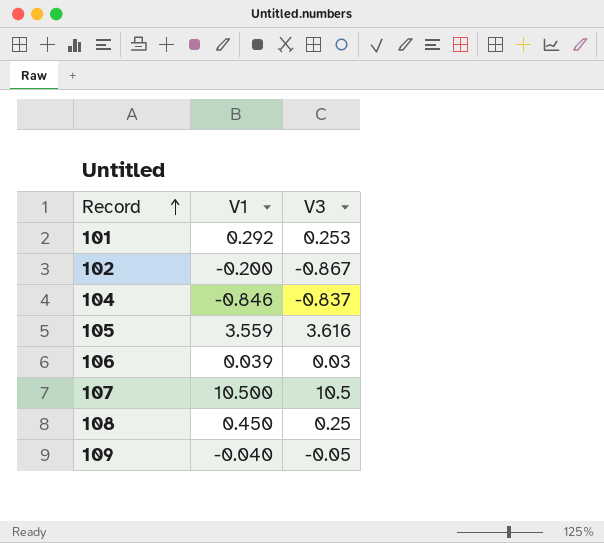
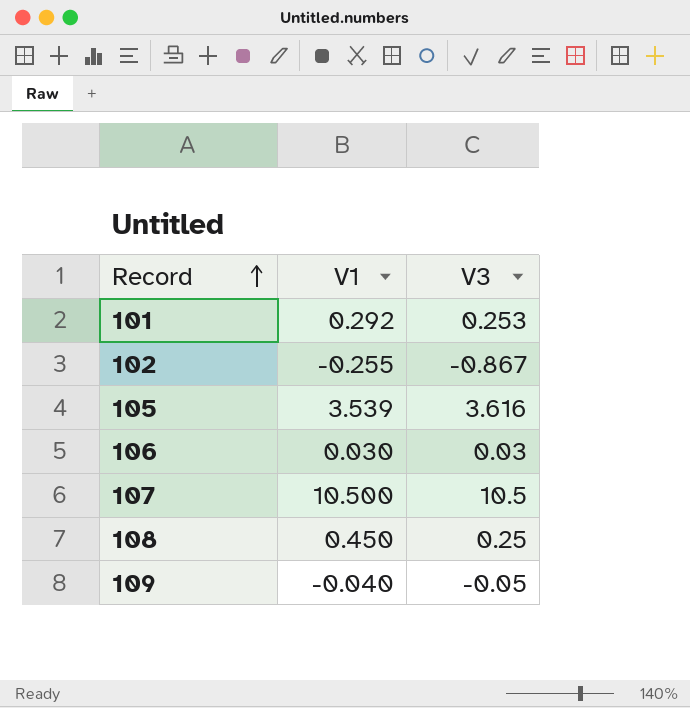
row 104: -0.846 | -0.837 -> none
102 | V1: -0.200 -> -0.255
105 | V1: 3.559 -> 3.539
106 | V1: 0.039 -> 0.030

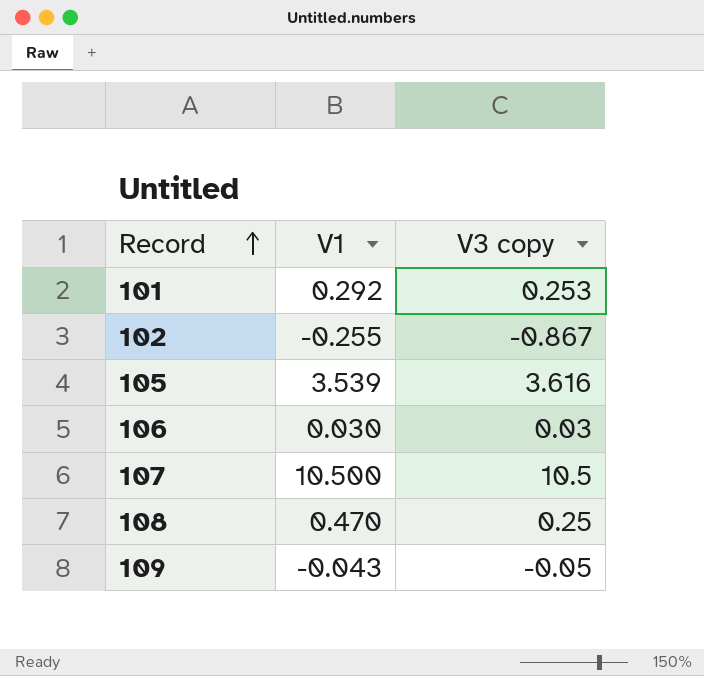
column name: V3 -> V3 copy
108 | V1: 0.450 -> 0.470
109 | V1: -0.040 -> -0.043

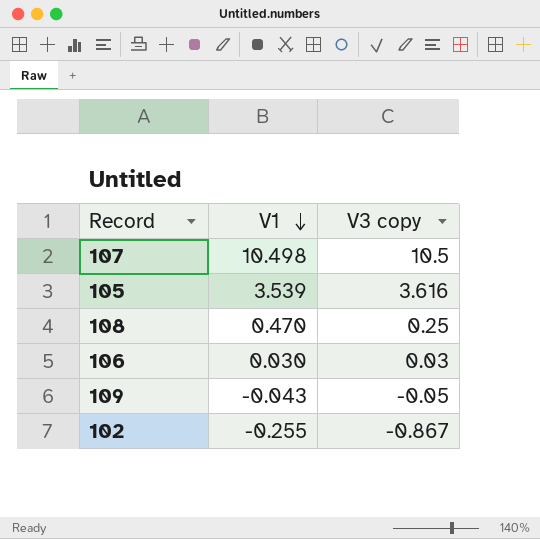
row order: Record ascending -> V1 descending
row 101: 0.292 | 0.253 -> none
107 | V1: 10.500 -> 10.498

